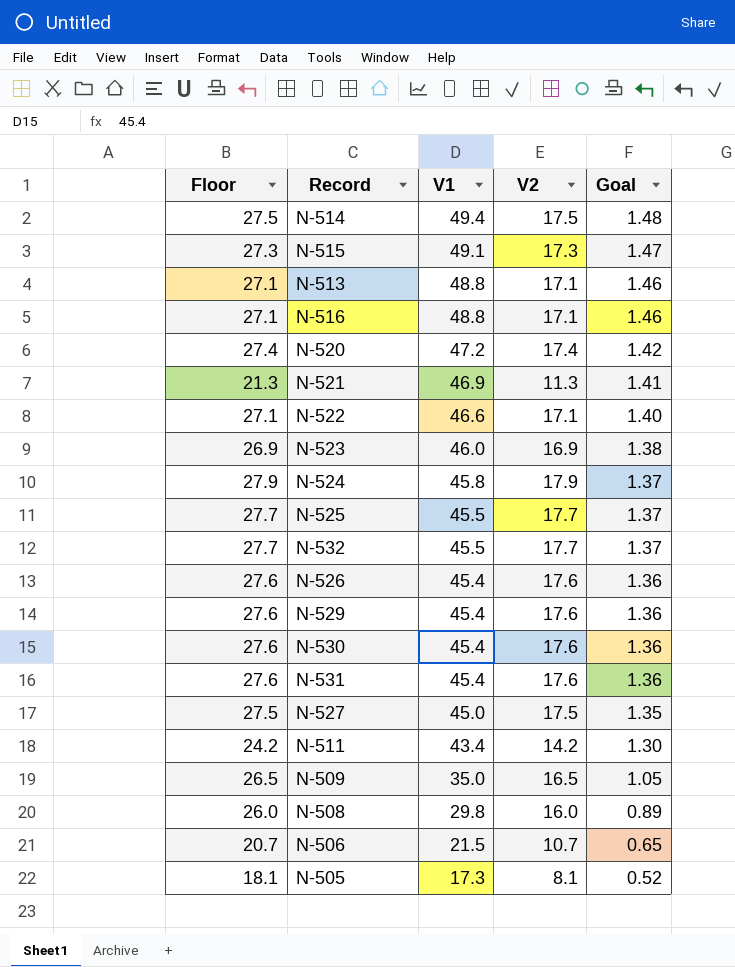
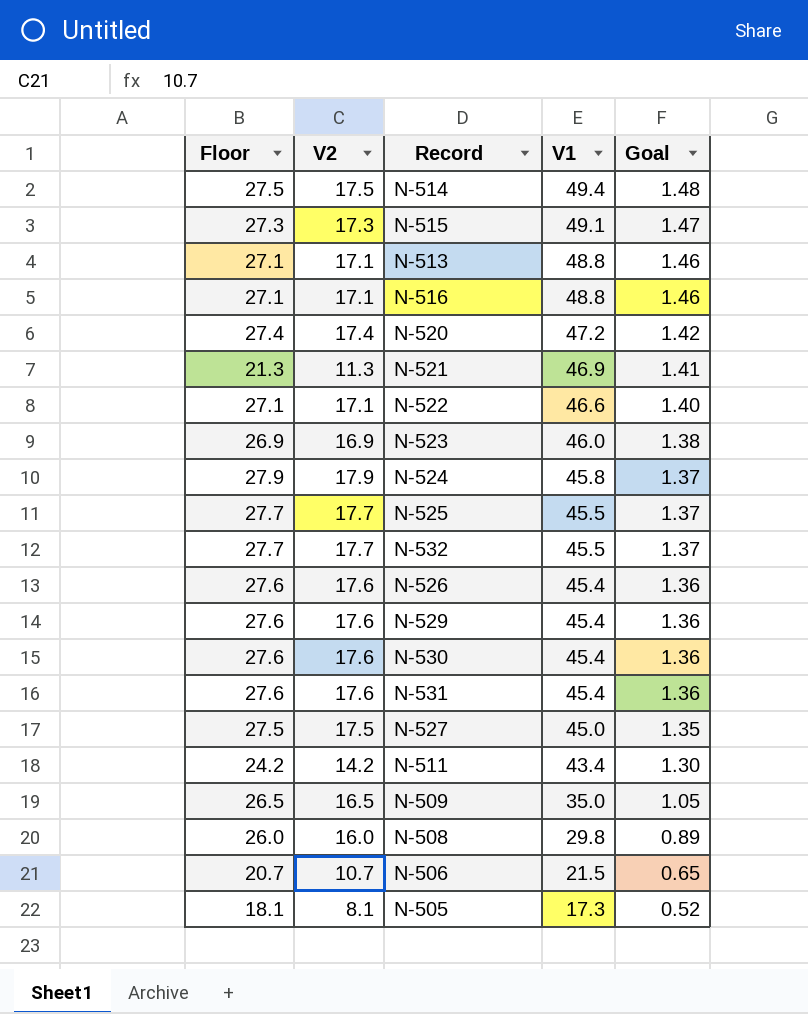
column V2 | position: 4 -> 2

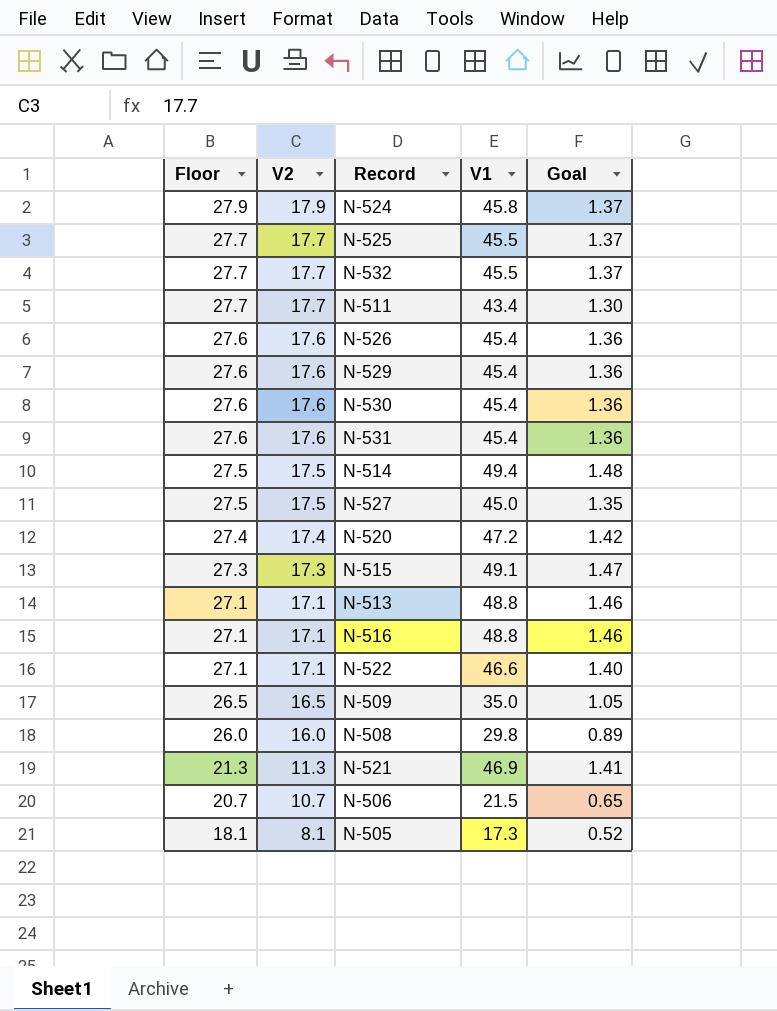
row order: V1 descending -> Floor descending
row N-523: 26.9 | 16.9 | 46.0 | 1.38 -> none
N-511 | Floor: 24.2 -> 27.7
N-511 | V2: 14.2 -> 17.7

